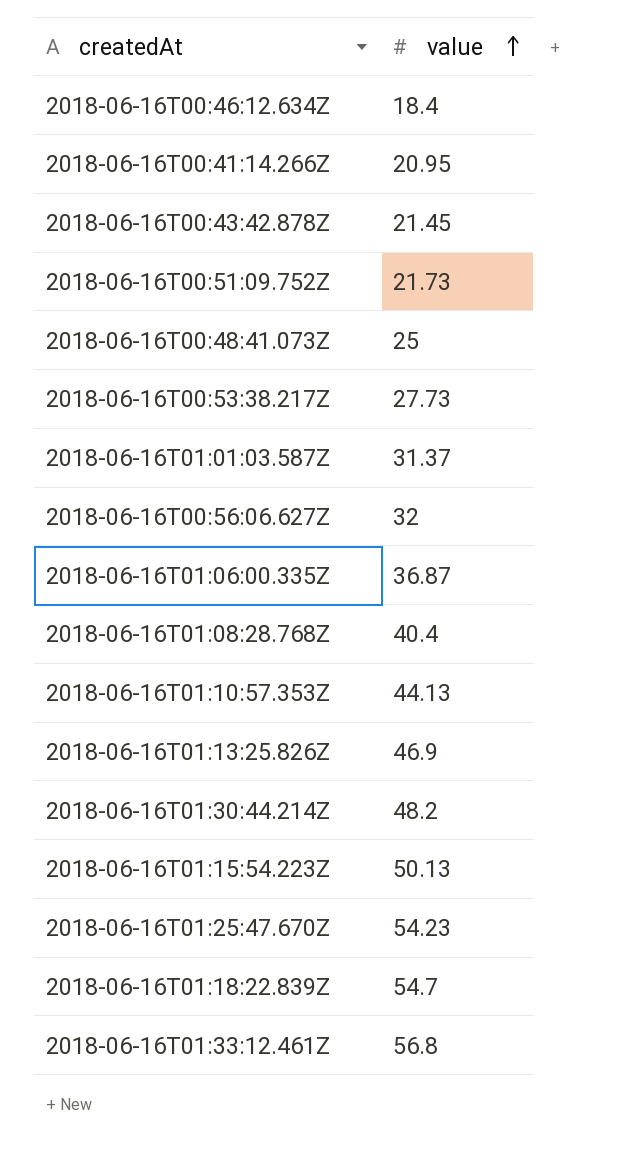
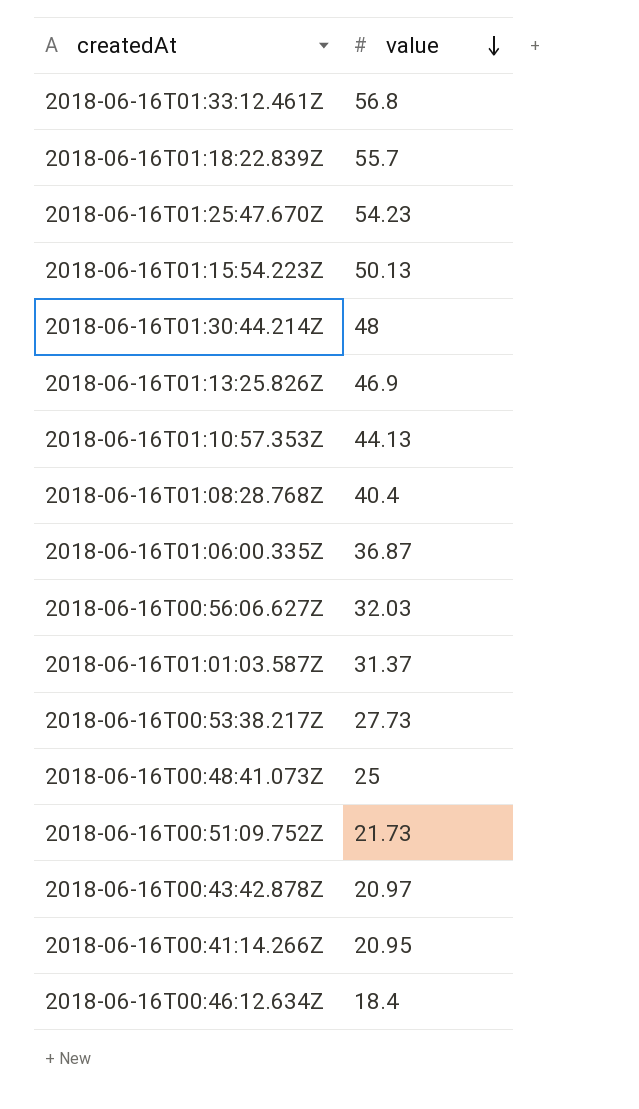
row order: value ascending -> value descending
2018-06-16T01:18:22.839Z | value: 54.7 -> 55.7
2018-06-16T01:30:44.214Z | value: 48.2 -> 48
2018-06-16T00:56:06.627Z | value: 32 -> 32.03
2018-06-16T00:43:42.878Z | value: 21.45 -> 20.97

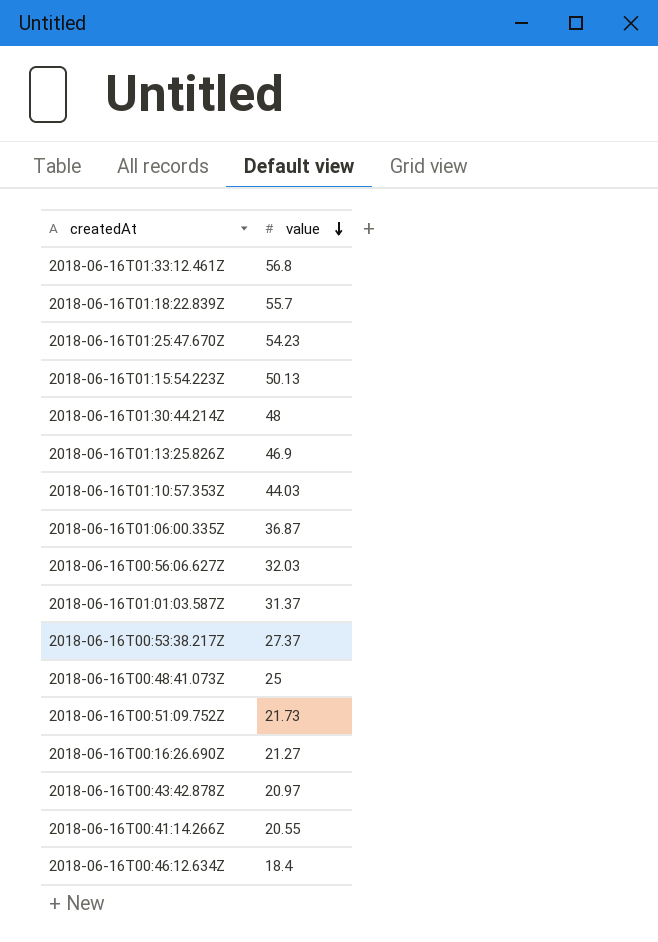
row 2018-06-16T01:08:28.768Z: 40.4 -> none
2018-06-16T01:10:57.353Z | value: 44.13 -> 44.03
2018-06-16T00:53:38.217Z | value: 27.73 -> 27.37
row 2018-06-16T00:16:26.690Z: none -> 21.27
2018-06-16T00:41:14.266Z | value: 20.95 -> 20.55

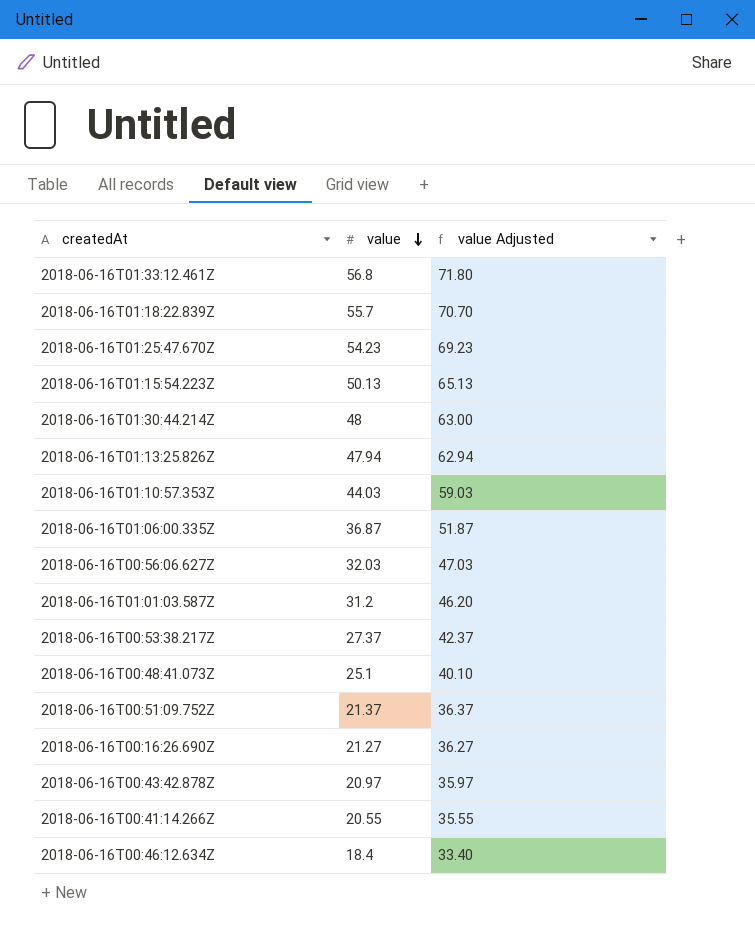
column value Adjusted | formula: none -> [value] + 15
2018-06-16T01:13:25.826Z | value: 46.9 -> 47.94
2018-06-16T01:01:03.587Z | value: 31.37 -> 31.2
2018-06-16T00:48:41.073Z | value: 25 -> 25.1
2018-06-16T00:51:09.752Z | value: 21.73 -> 21.37

